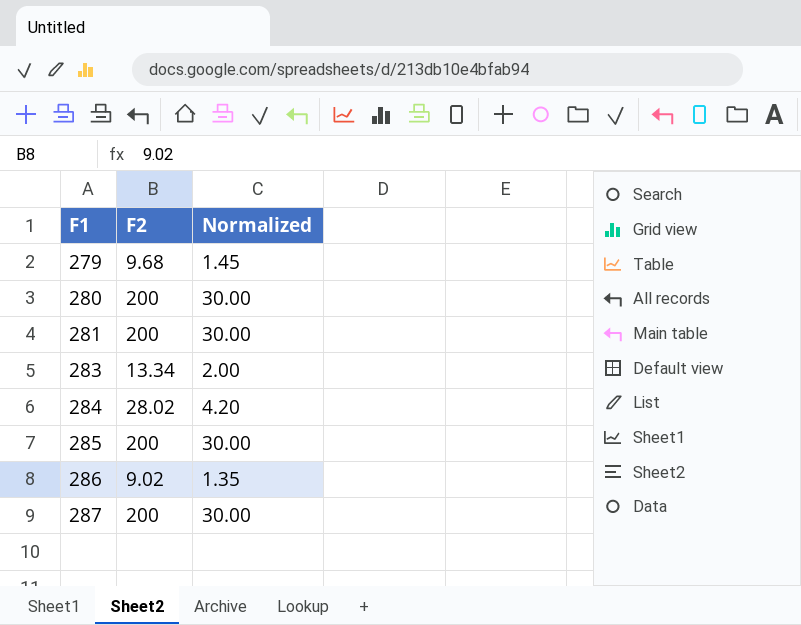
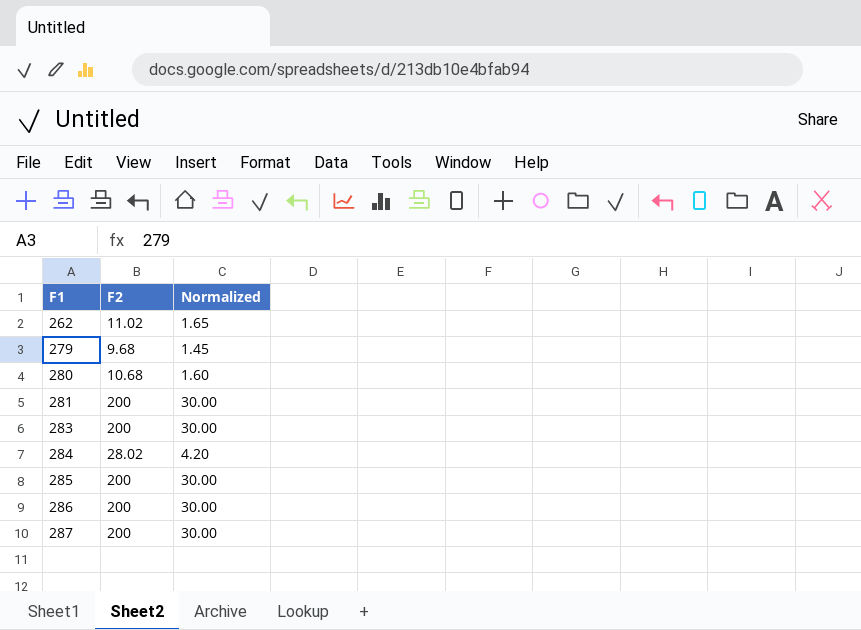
row 262: none -> 11.02 | 1.65
280 | F2: 200 -> 10.68
280 | Normalized: 30.00 -> 1.60
283 | F2: 13.34 -> 200
283 | Normalized: 2.00 -> 30.00
286 | F2: 9.02 -> 200
286 | Normalized: 1.35 -> 30.00

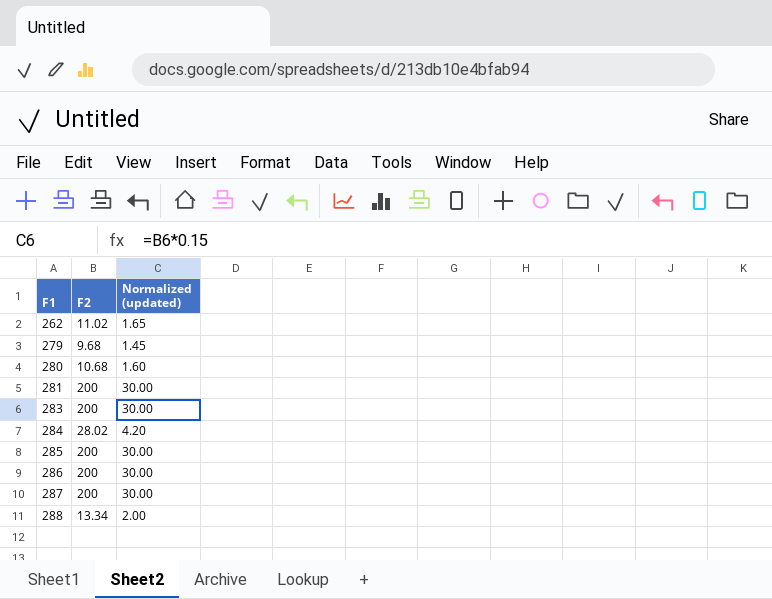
column name: Normalized -> Normalized (updated)
row 288: none -> 13.34 | 2.00

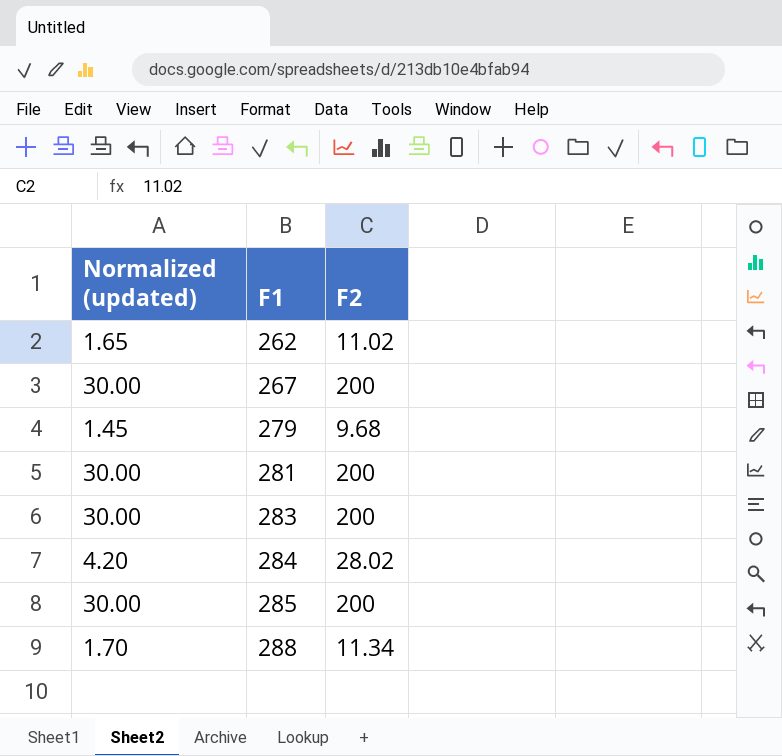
column Normalized (updated) | position: 3 -> 1
row 280: 10.68 | 1.60 -> none
row 286: 200 | 30.00 -> none
row 287: 200 | 30.00 -> none
row 267: none -> 30.00 | 200
288 | Normalized (updated): 2.00 -> 1.70
288 | F2: 13.34 -> 11.34

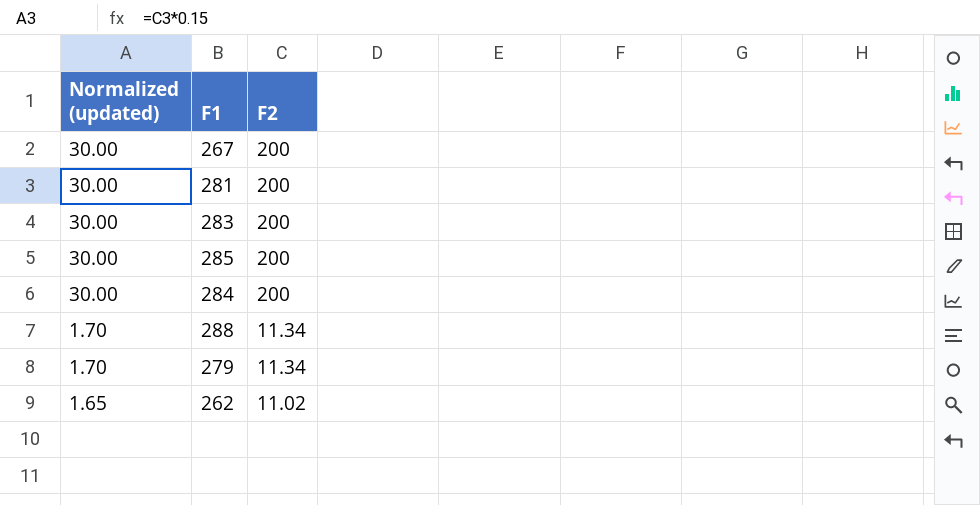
row order: F1 ascending -> Normalized (updated) descending
284 | Normalized (updated): 4.20 -> 30.00
284 | F2: 28.02 -> 200
279 | Normalized (updated): 1.45 -> 1.70
279 | F2: 9.68 -> 11.34

